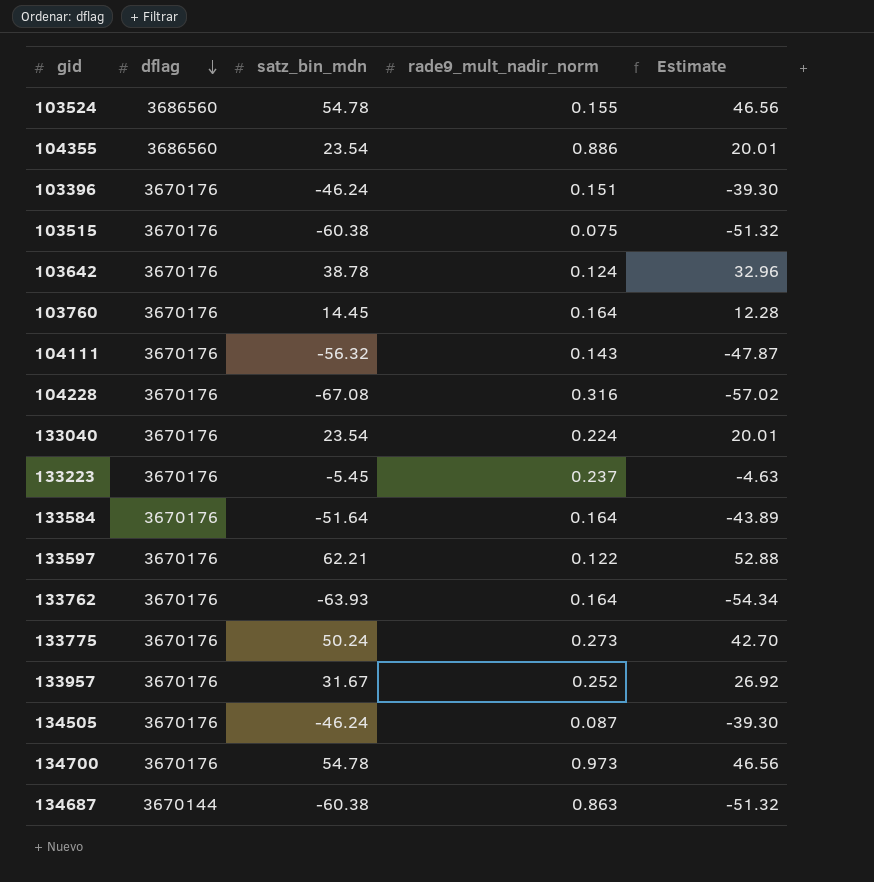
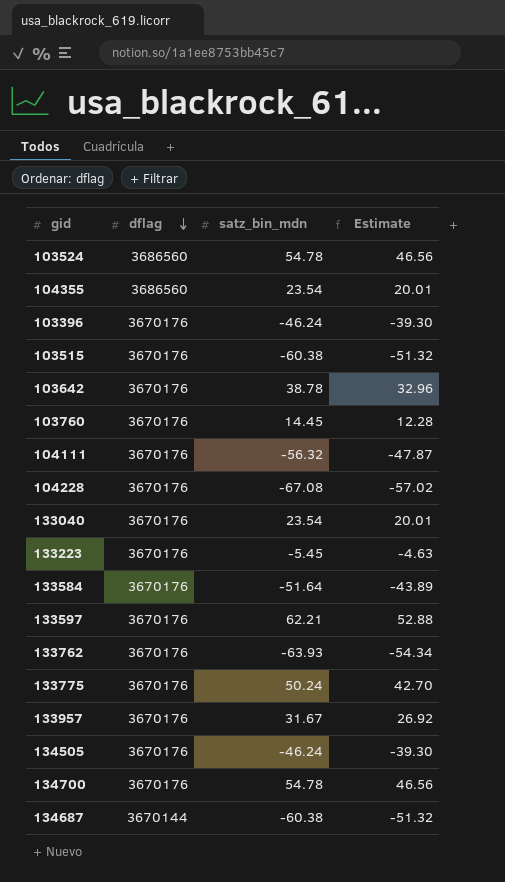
column rade9_mult_nadir_norm | position: 4 -> none

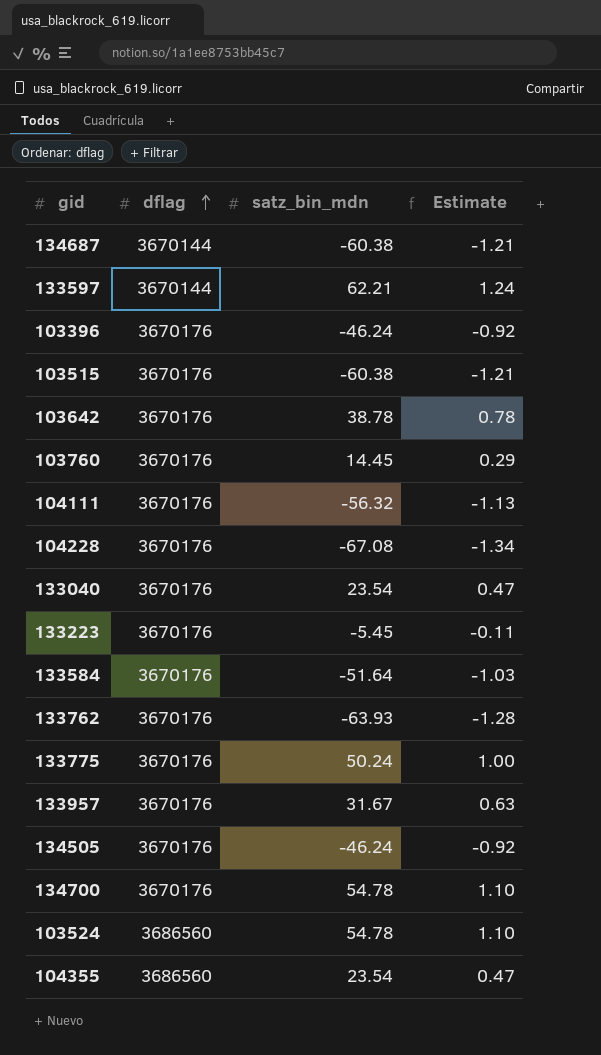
row order: dflag descending -> dflag ascending
column Estimate | formula: [satz_bin_mdn] * 0.85 -> [satz_bin_mdn] * 0.02
133597 | dflag: 3670176 -> 3670144

